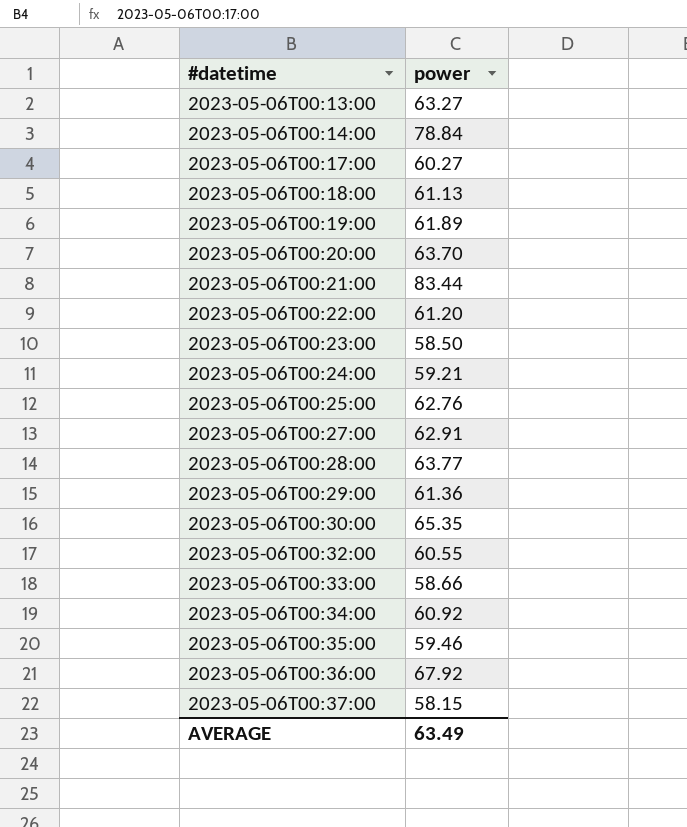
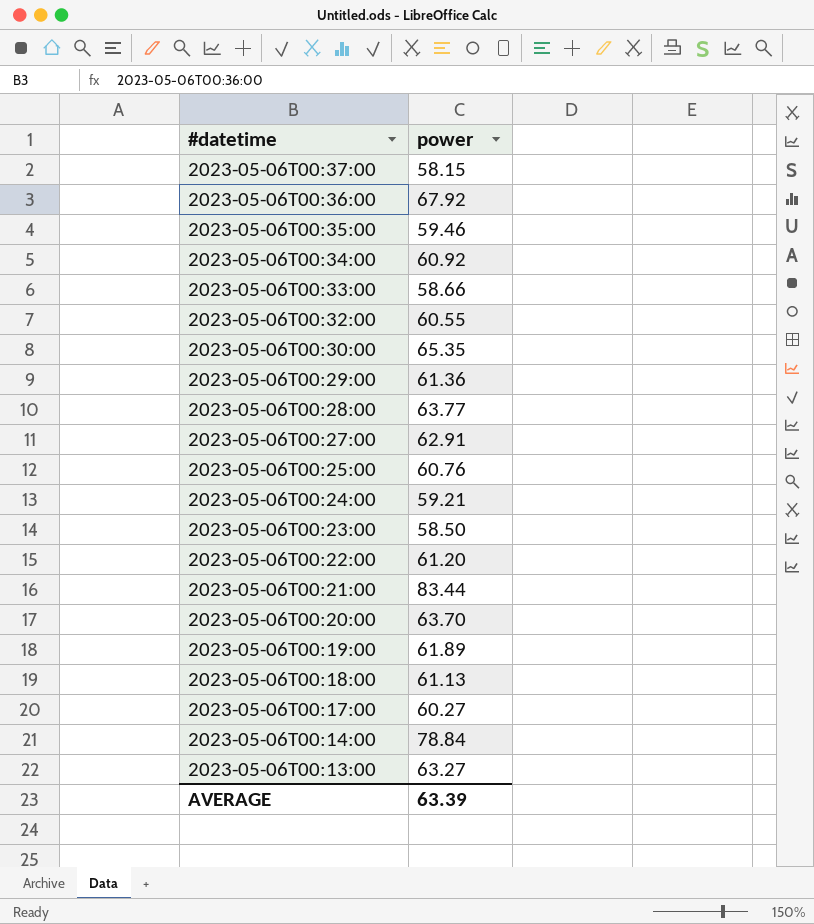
row order: #datetime ascending -> #datetime descending
2023-05-06T00:25:00 | power: 62.76 -> 60.76
AVERAGE | power: 63.49 -> 63.39

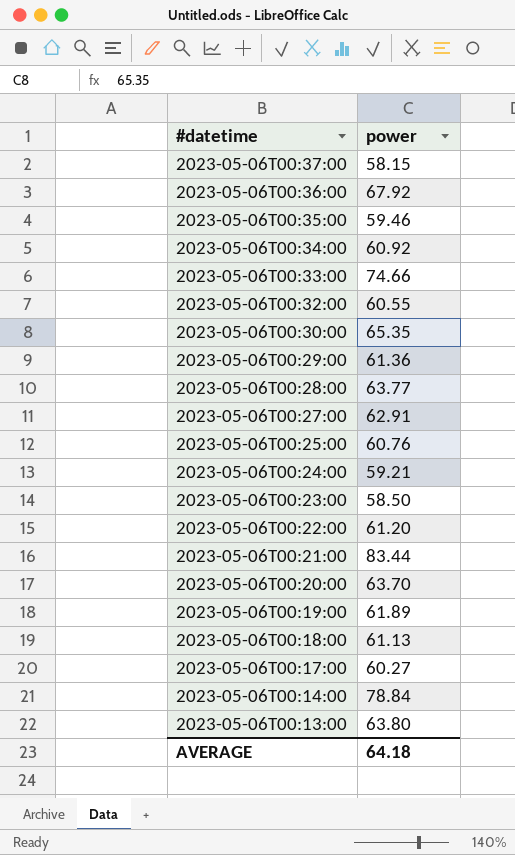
2023-05-06T00:33:00 | power: 58.66 -> 74.66
2023-05-06T00:13:00 | power: 63.27 -> 63.80
AVERAGE | power: 63.39 -> 64.18

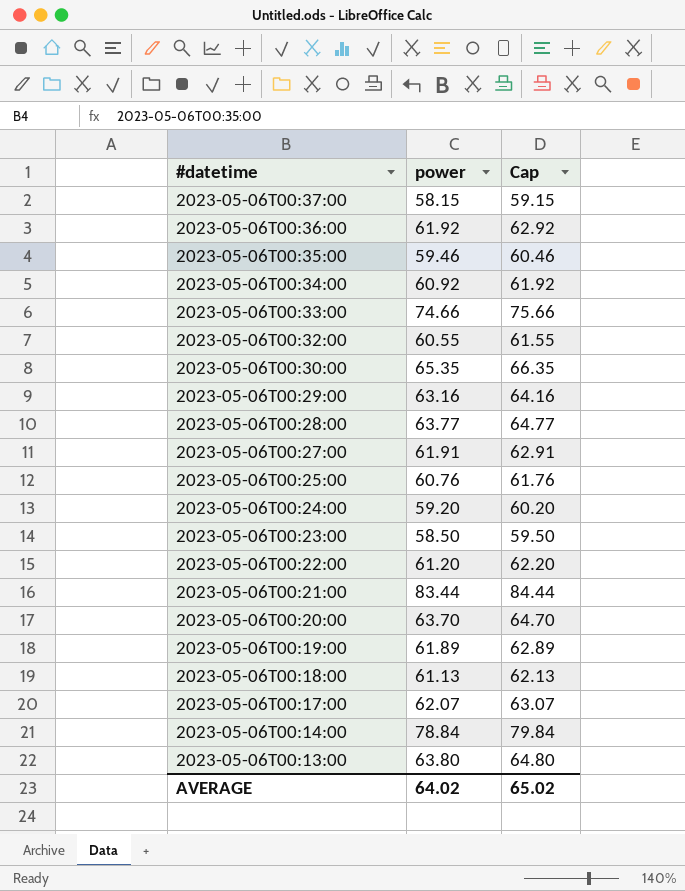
column Cap | formula: none -> [power] + 1
2023-05-06T00:36:00 | power: 67.92 -> 61.92
2023-05-06T00:29:00 | power: 61.36 -> 63.16
2023-05-06T00:27:00 | power: 62.91 -> 61.91
2023-05-06T00:24:00 | power: 59.21 -> 59.20
2023-05-06T00:17:00 | power: 60.27 -> 62.07
AVERAGE | power: 64.18 -> 64.02

